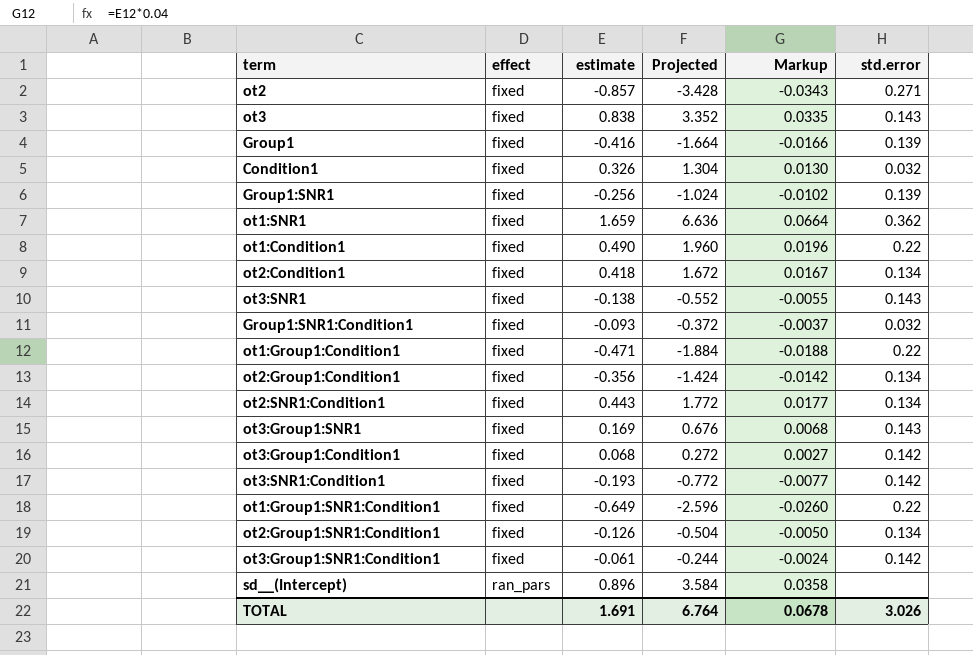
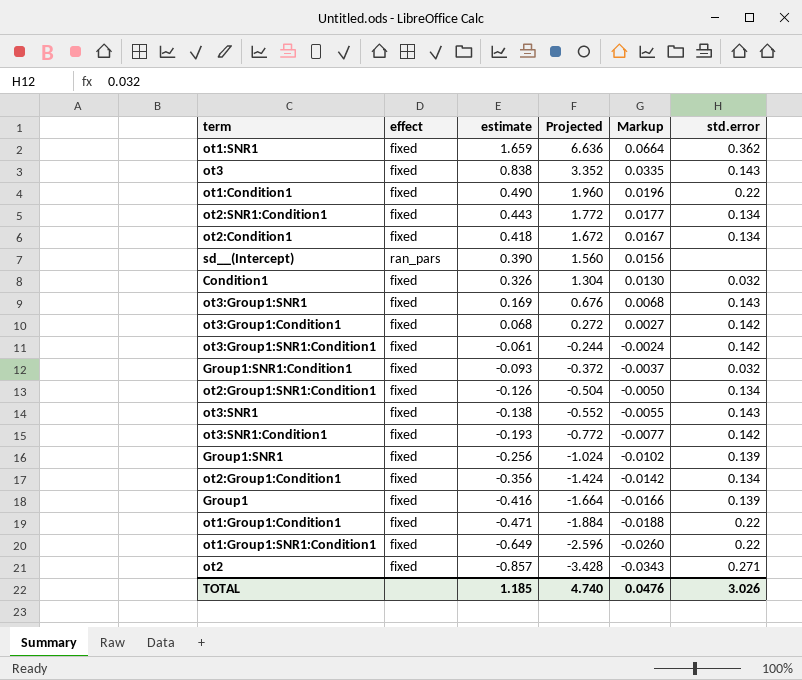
row order: effect ascending -> estimate descending
sd__(Intercept) | estimate: 0.896 -> 0.390
sd__(Intercept) | Projected: 3.584 -> 1.560
sd__(Intercept) | Markup: 0.0358 -> 0.0156
TOTAL | estimate: 1.691 -> 1.185
TOTAL | Projected: 6.764 -> 4.740
TOTAL | Markup: 0.0678 -> 0.0476

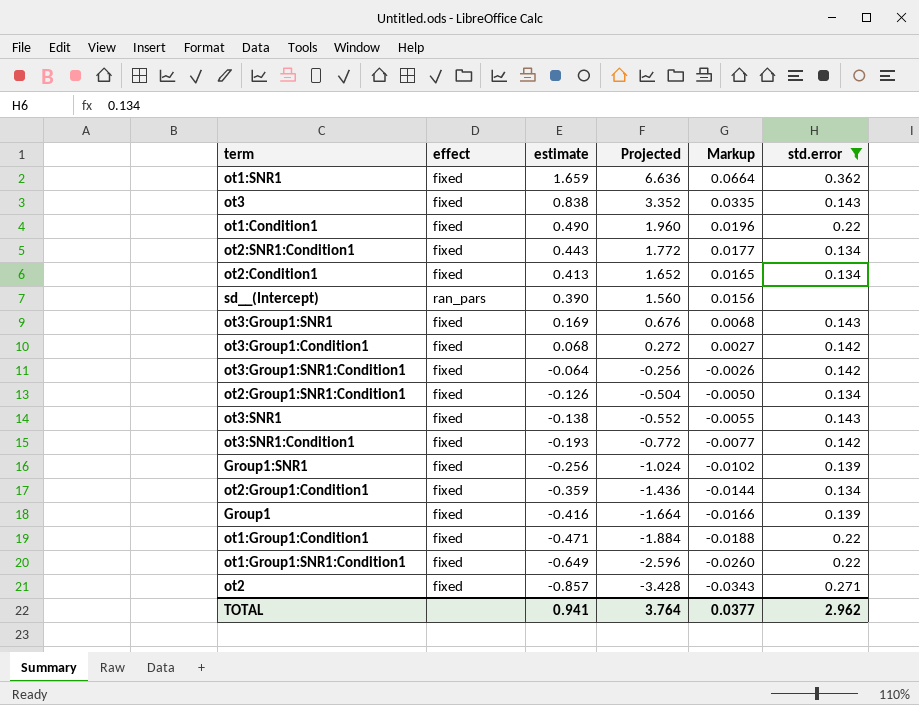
filter: none -> std.error != 0.032
ot2:Condition1 | estimate: 0.418 -> 0.413
ot2:Condition1 | Projected: 1.672 -> 1.652
ot2:Condition1 | Markup: 0.0167 -> 0.0165
ot3:Group1:SNR1:Condition1 | estimate: -0.061 -> -0.064
ot3:Group1:SNR1:Condition1 | Projected: -0.244 -> -0.256
ot3:Group1:SNR1:Condition1 | Markup: -0.0024 -> -0.0026
ot2:Group1:Condition1 | estimate: -0.356 -> -0.359
ot2:Group1:Condition1 | Projected: -1.424 -> -1.436
ot2:Group1:Condition1 | Markup: -0.0142 -> -0.0144
TOTAL | estimate: 1.185 -> 0.941
TOTAL | Projected: 4.740 -> 3.764
TOTAL | Markup: 0.0476 -> 0.0377
TOTAL | std.error: 3.026 -> 2.962

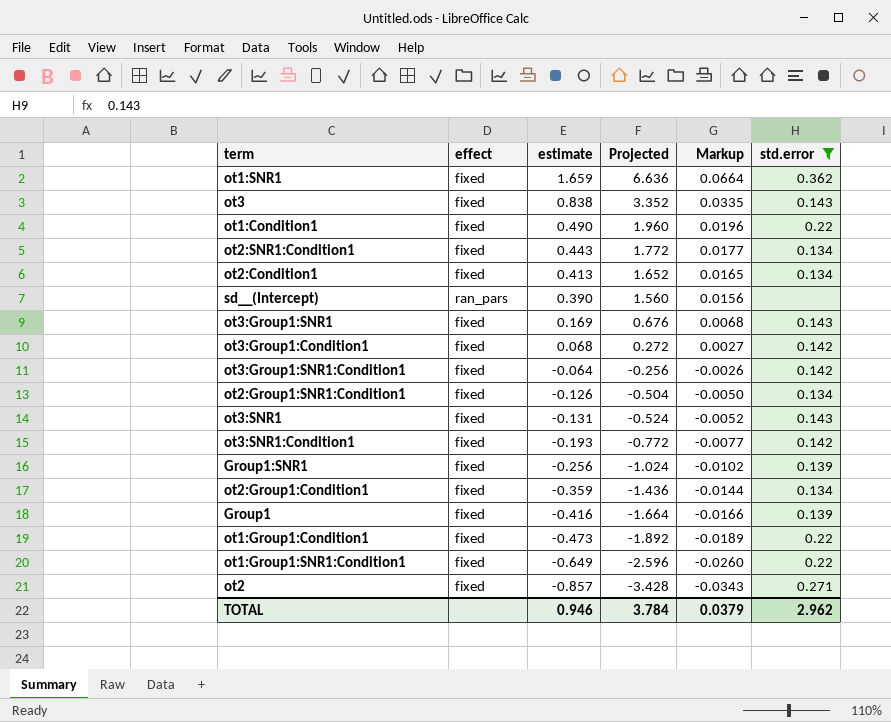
ot3:SNR1 | estimate: -0.138 -> -0.131
ot3:SNR1 | Projected: -0.552 -> -0.524
ot3:SNR1 | Markup: -0.0055 -> -0.0052
ot1:Group1:Condition1 | estimate: -0.471 -> -0.473
ot1:Group1:Condition1 | Projected: -1.884 -> -1.892
ot1:Group1:Condition1 | Markup: -0.0188 -> -0.0189
TOTAL | estimate: 0.941 -> 0.946
TOTAL | Projected: 3.764 -> 3.784
TOTAL | Markup: 0.0377 -> 0.0379

